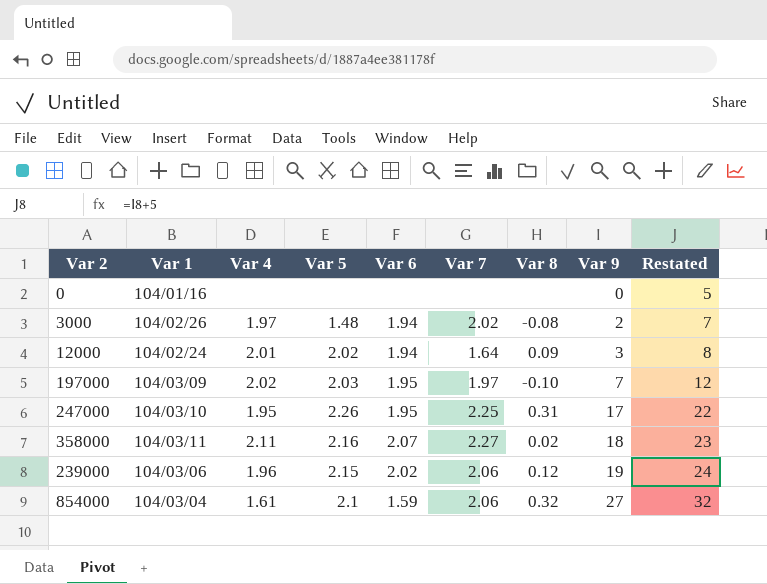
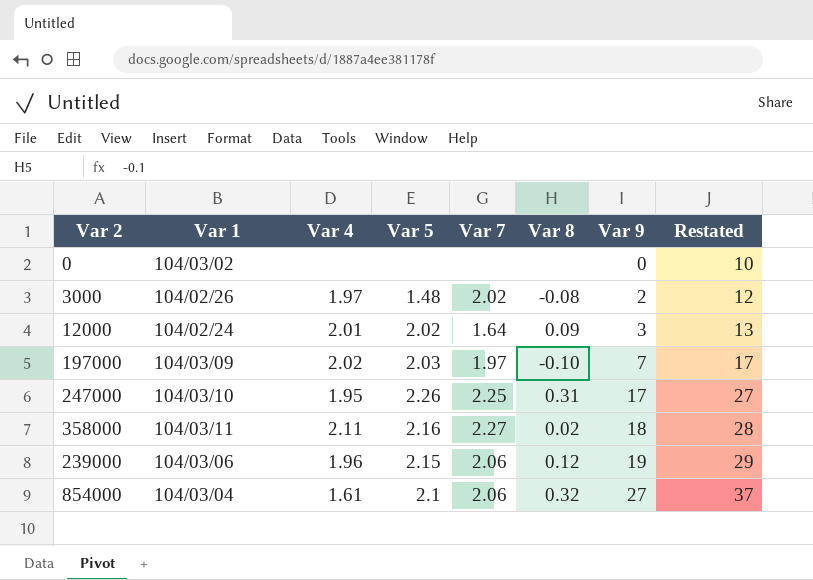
column Var 6 | position: 5 -> none
column Restated | formula: [Var 9] + 5 -> [Var 9] + 10
0 | Var 1: 104/01/16 -> 104/03/02

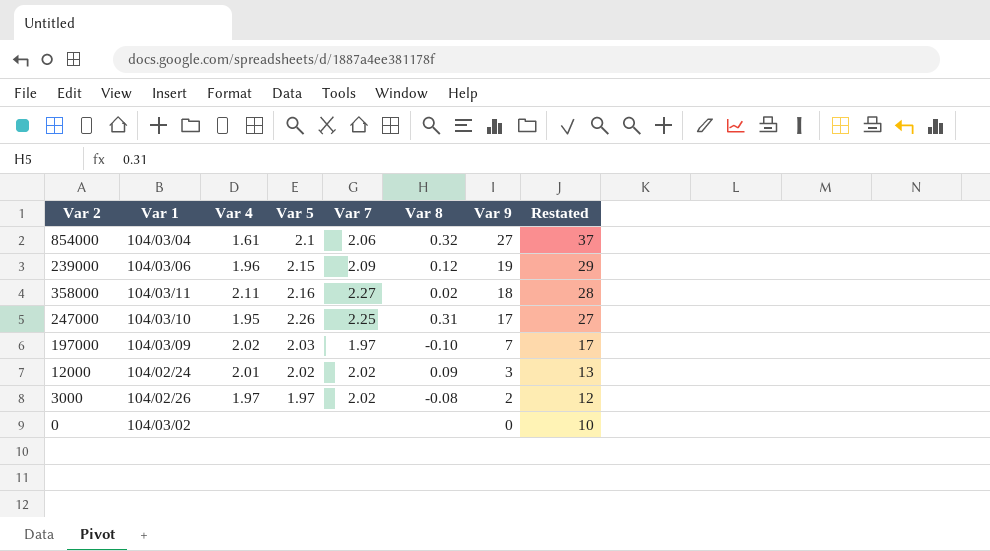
row order: Var 9 ascending -> Var 9 descending
239000 | Var 7: 2.06 -> 2.09
12000 | Var 7: 1.64 -> 2.02
3000 | Var 5: 1.48 -> 1.97

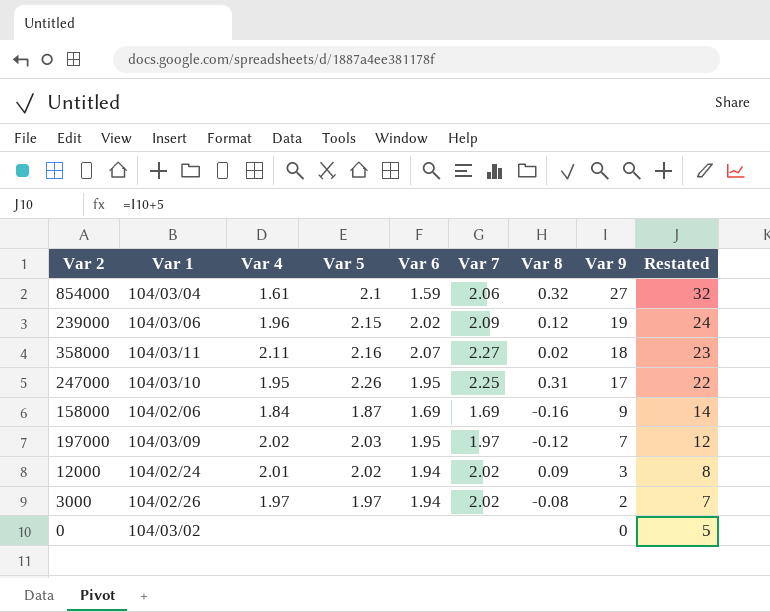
column Var 6 | position: none -> 5
column Restated | formula: [Var 9] + 10 -> [Var 9] + 5
row 158000: none -> 104/02/06 | 1.84 | 1.87 | 1.69 | 1.69 | -0.16 | 9 | 14
197000 | Var 8: -0.10 -> -0.12

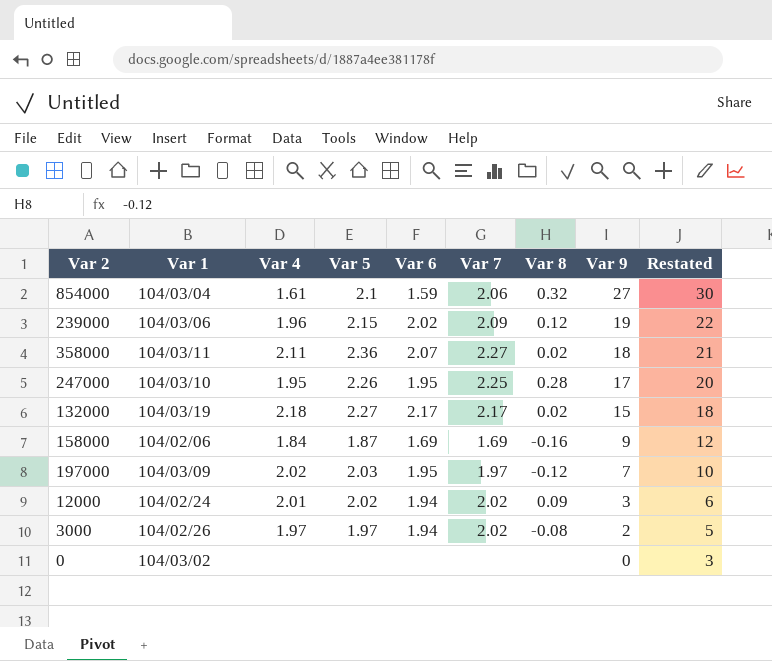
column Restated | formula: [Var 9] + 5 -> [Var 9] + 3
358000 | Var 5: 2.16 -> 2.36
247000 | Var 8: 0.31 -> 0.28
row 132000: none -> 104/03/19 | 2.18 | 2.27 | 2.17 | 2.17 | 0.02 | 15 | 18

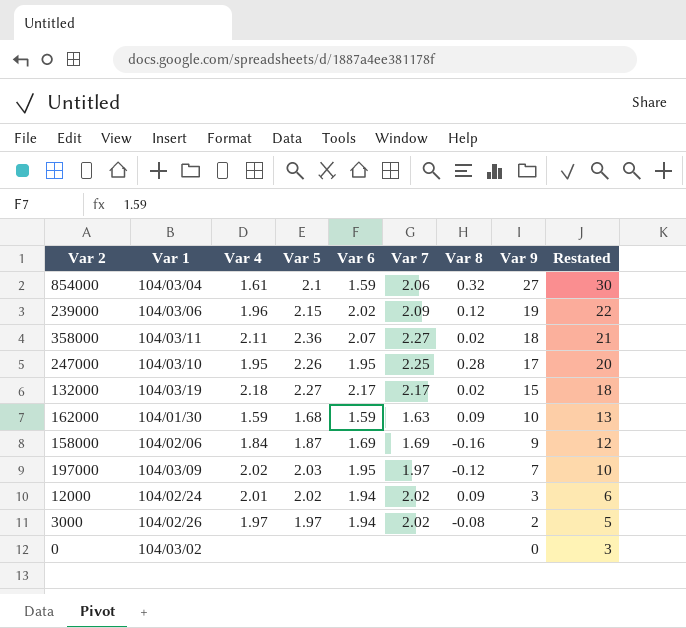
row 162000: none -> 104/01/30 | 1.59 | 1.68 | 1.59 | 1.63 | 0.09 | 10 | 13

